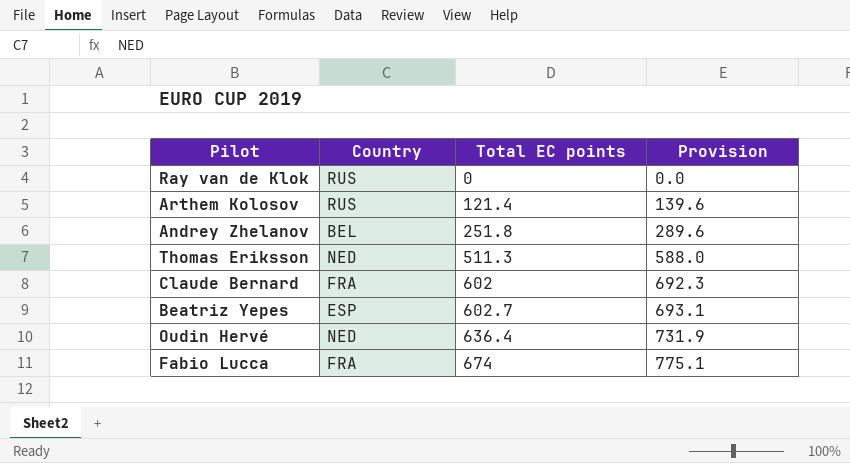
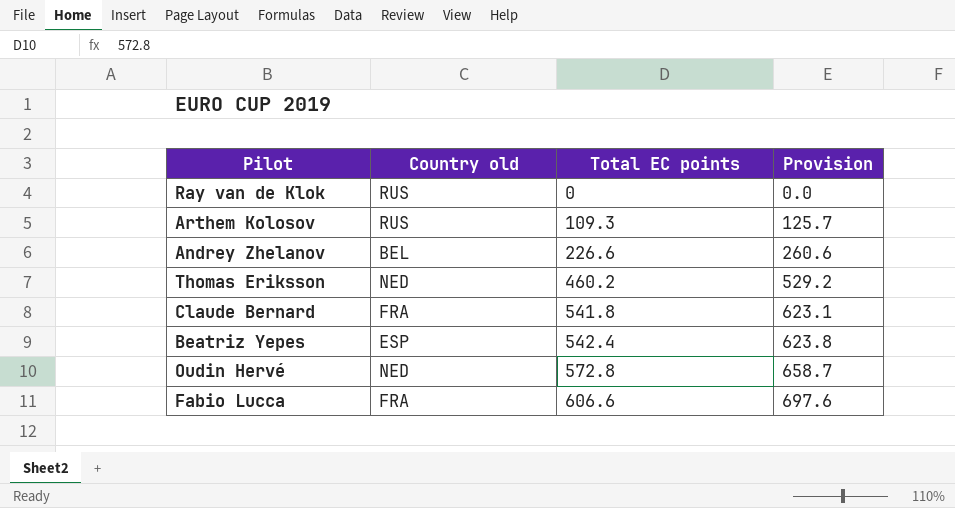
column name: Country -> Country old
Arthem Kolosov | Total EC points: 121.4 -> 109.3
Arthem Kolosov | Provision: 139.6 -> 125.7
Andrey Zhelanov | Total EC points: 251.8 -> 226.6
Andrey Zhelanov | Provision: 289.6 -> 260.6
Thomas Eriksson | Total EC points: 511.3 -> 460.2
Thomas Eriksson | Provision: 588.0 -> 529.2
Claude Bernard | Total EC points: 602 -> 541.8
Claude Bernard | Provision: 692.3 -> 623.1
Beatriz Yepes | Total EC points: 602.7 -> 542.4
Beatriz Yepes | Provision: 693.1 -> 623.8
Oudin Hervé | Total EC points: 636.4 -> 572.8
Oudin Hervé | Provision: 731.9 -> 658.7
Fabio Lucca | Total EC points: 674 -> 606.6
Fabio Lucca | Provision: 775.1 -> 697.6

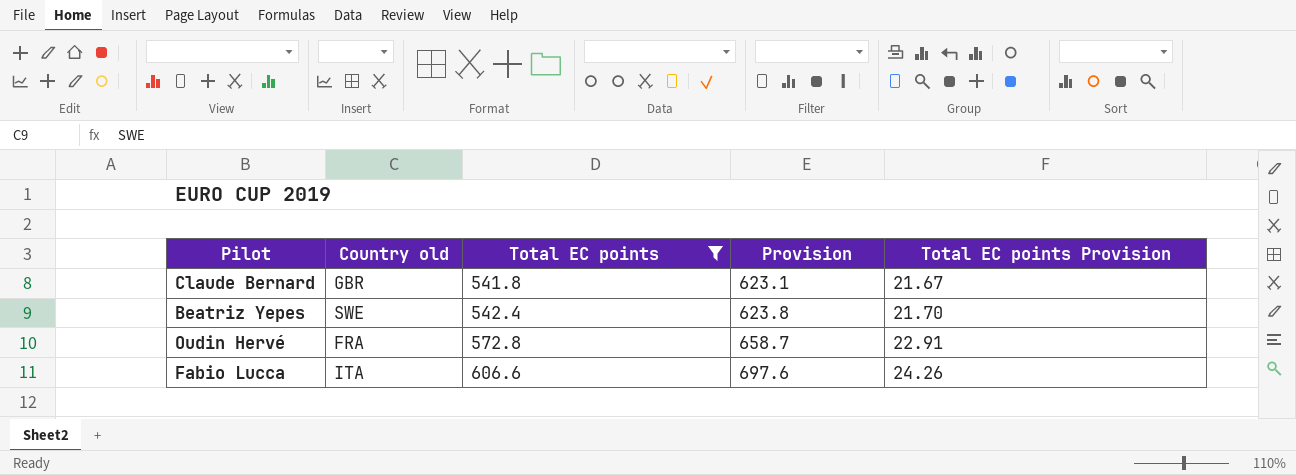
filter: none -> Total EC points >= 541.8
column Total EC points Provision | formula: none -> [Total EC points] * 0.04
Claude Bernard | Country old: FRA -> GBR
Beatriz Yepes | Country old: ESP -> SWE
Oudin Hervé | Country old: NED -> FRA
Fabio Lucca | Country old: FRA -> ITA

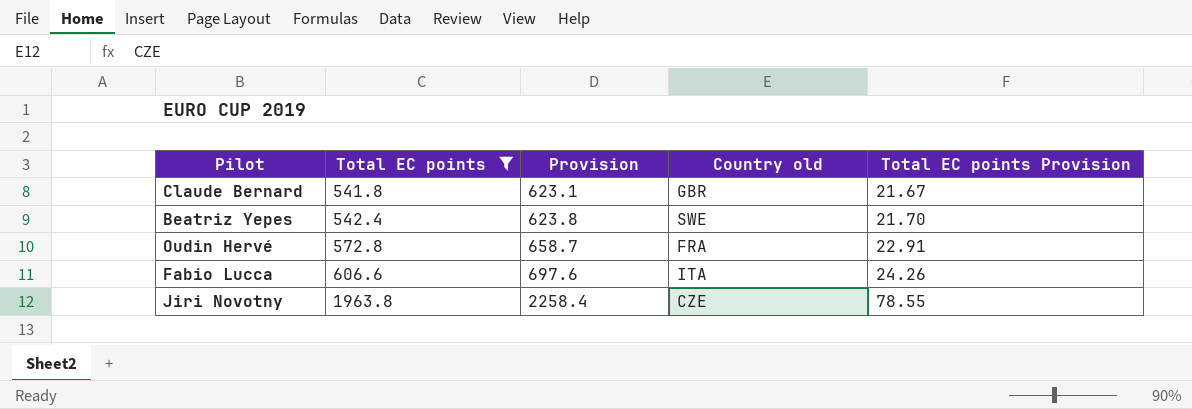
column Country old | position: 2 -> 4
row Jiri Novotny: none -> 1963.8 | 2258.4 | CZE | 78.55

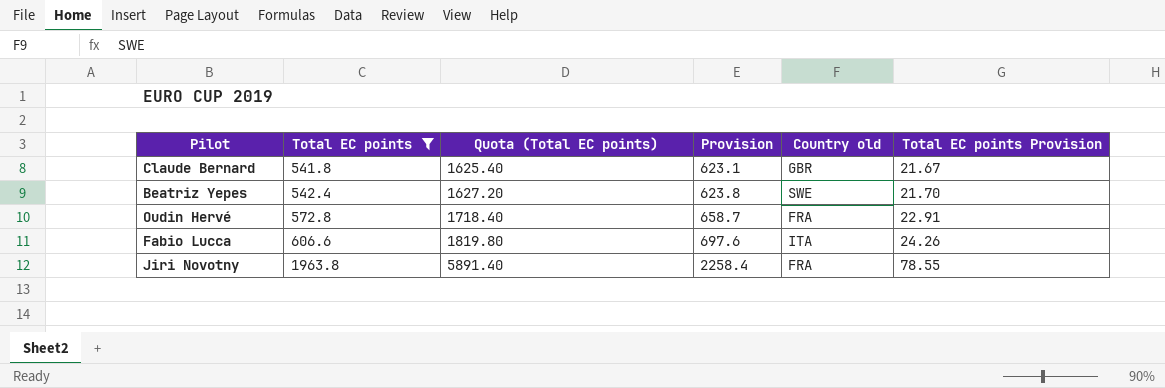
column Quota (Total EC points) | formula: none -> [Total EC points] * 3
Jiri Novotny | Country old: CZE -> FRA

